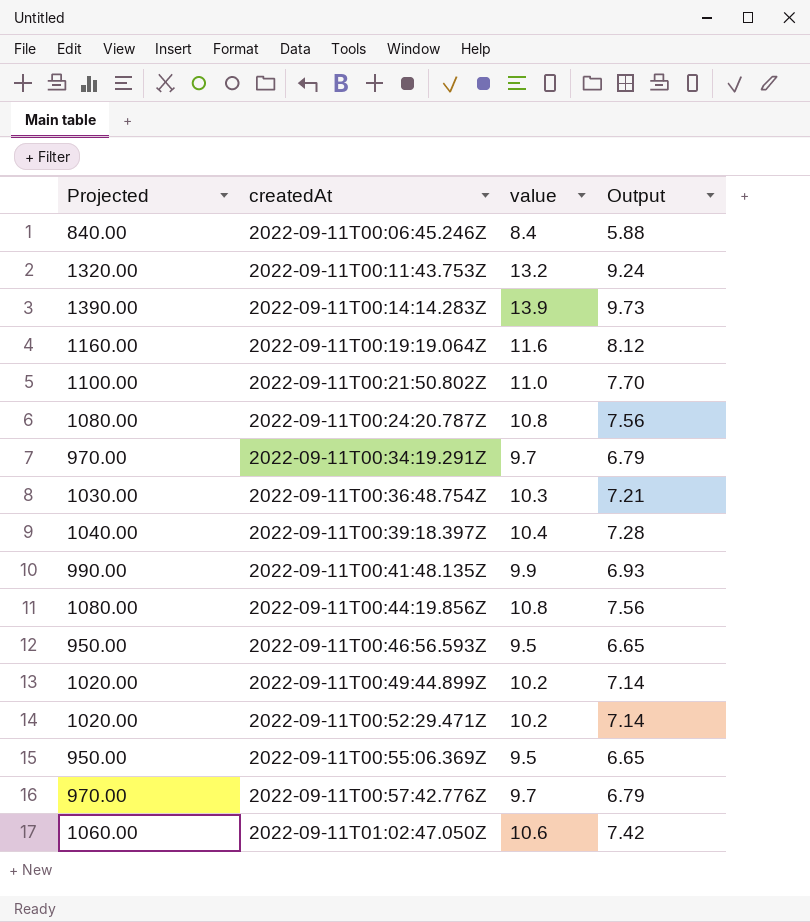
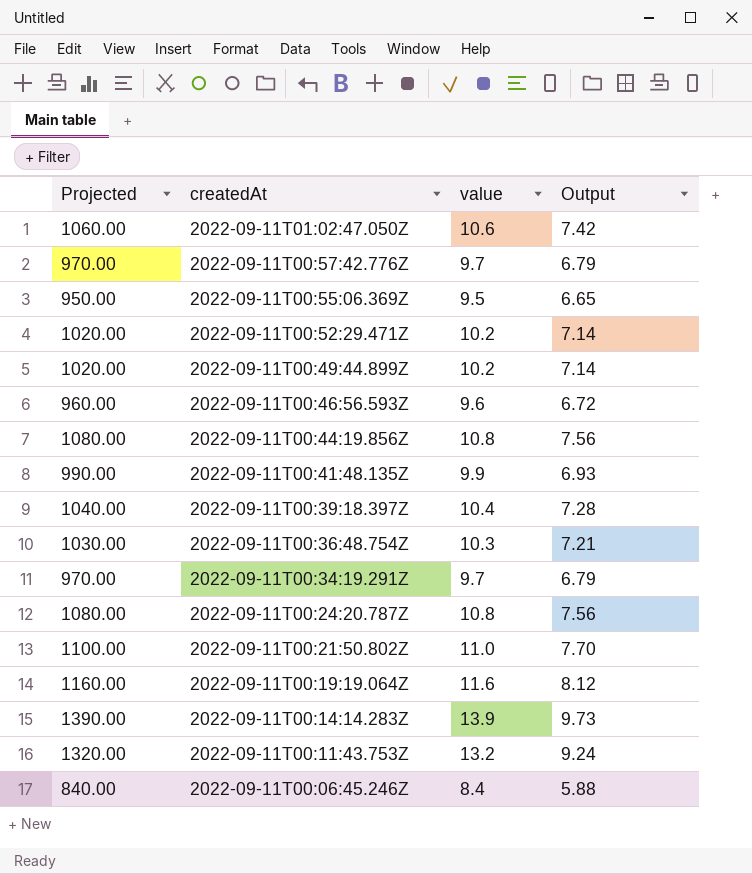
row order: createdAt ascending -> createdAt descending
2022-09-11T00:46:56.593Z | Projected: 950.00 -> 960.00
2022-09-11T00:46:56.593Z | value: 9.5 -> 9.6
2022-09-11T00:46:56.593Z | Output: 6.65 -> 6.72

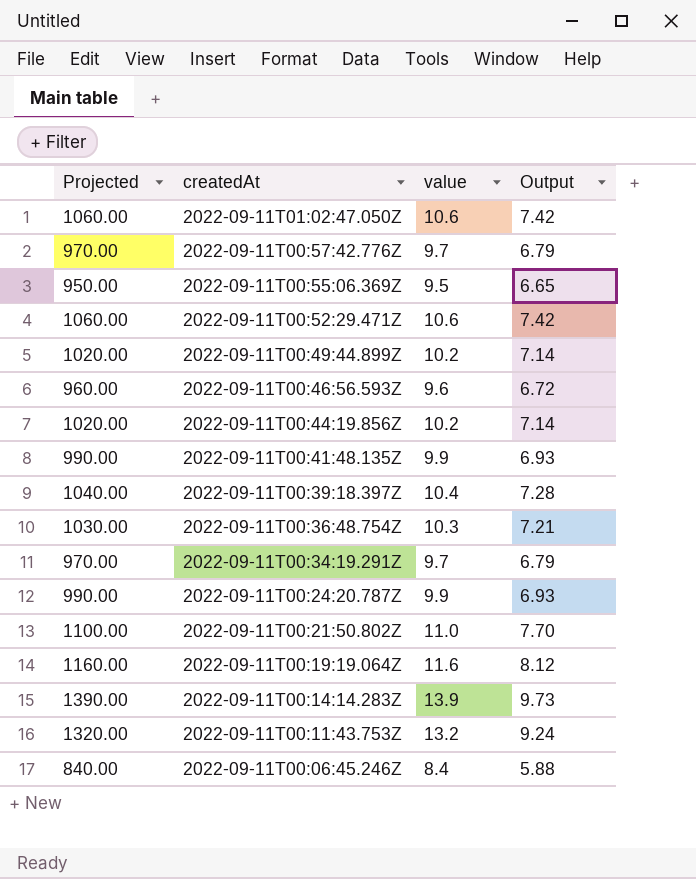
2022-09-11T00:52:29.471Z | Projected: 1020.00 -> 1060.00
2022-09-11T00:52:29.471Z | value: 10.2 -> 10.6
2022-09-11T00:52:29.471Z | Output: 7.14 -> 7.42
2022-09-11T00:44:19.856Z | Projected: 1080.00 -> 1020.00
2022-09-11T00:44:19.856Z | value: 10.8 -> 10.2
2022-09-11T00:44:19.856Z | Output: 7.56 -> 7.14
2022-09-11T00:24:20.787Z | Projected: 1080.00 -> 990.00
2022-09-11T00:24:20.787Z | value: 10.8 -> 9.9
2022-09-11T00:24:20.787Z | Output: 7.56 -> 6.93

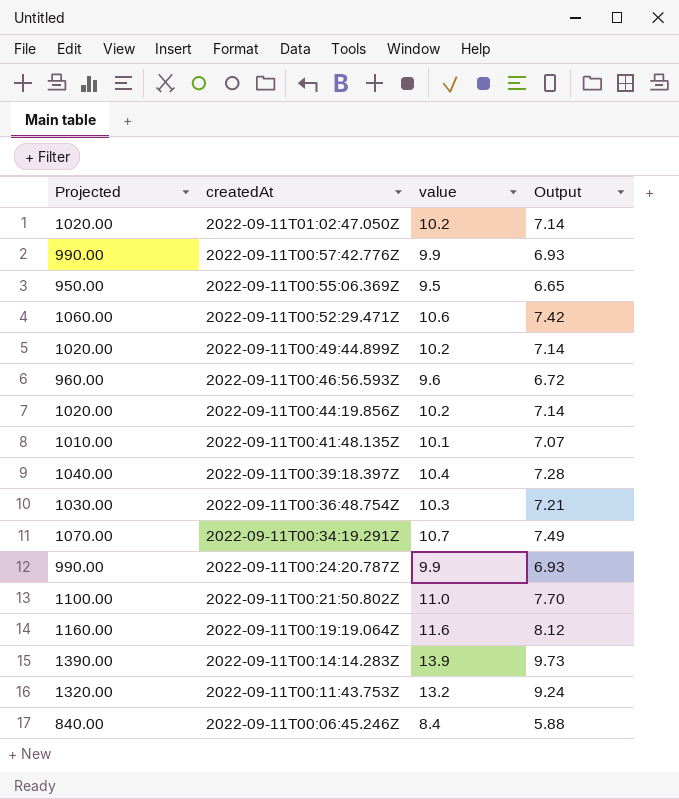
2022-09-11T01:02:47.050Z | Projected: 1060.00 -> 1020.00
2022-09-11T01:02:47.050Z | value: 10.6 -> 10.2
2022-09-11T01:02:47.050Z | Output: 7.42 -> 7.14
2022-09-11T00:57:42.776Z | Projected: 970.00 -> 990.00
2022-09-11T00:57:42.776Z | value: 9.7 -> 9.9
2022-09-11T00:57:42.776Z | Output: 6.79 -> 6.93
2022-09-11T00:41:48.135Z | Projected: 990.00 -> 1010.00
2022-09-11T00:41:48.135Z | value: 9.9 -> 10.1
2022-09-11T00:41:48.135Z | Output: 6.93 -> 7.07
2022-09-11T00:34:19.291Z | Projected: 970.00 -> 1070.00
2022-09-11T00:34:19.291Z | value: 9.7 -> 10.7
2022-09-11T00:34:19.291Z | Output: 6.79 -> 7.49

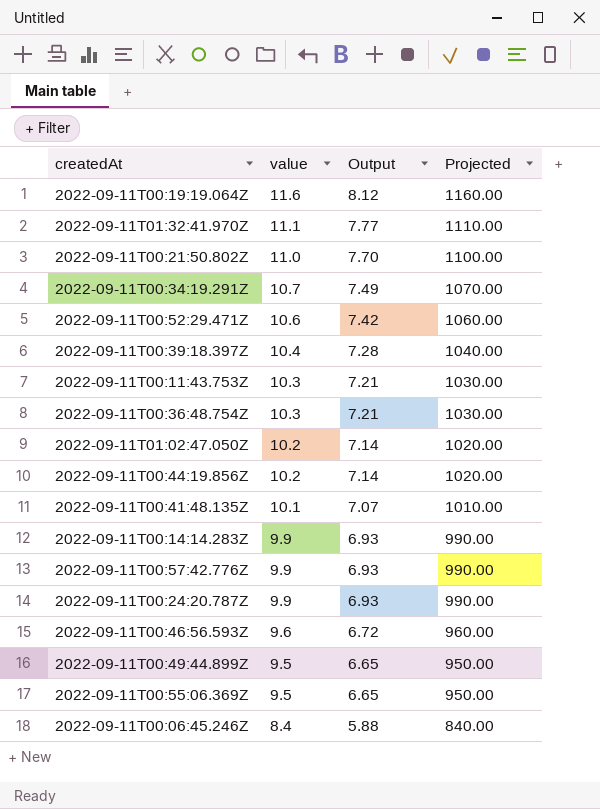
row order: createdAt descending -> value descending
column Projected | position: 1 -> 4
row 2022-09-11T01:32:41.970Z: none -> 11.1 | 7.77 | 1110.00
2022-09-11T00:11:43.753Z | value: 13.2 -> 10.3
2022-09-11T00:11:43.753Z | Output: 9.24 -> 7.21
2022-09-11T00:11:43.753Z | Projected: 1320.00 -> 1030.00
2022-09-11T00:14:14.283Z | value: 13.9 -> 9.9
2022-09-11T00:14:14.283Z | Output: 9.73 -> 6.93
2022-09-11T00:14:14.283Z | Projected: 1390.00 -> 990.00
2022-09-11T00:49:44.899Z | value: 10.2 -> 9.5
2022-09-11T00:49:44.899Z | Output: 7.14 -> 6.65
2022-09-11T00:49:44.899Z | Projected: 1020.00 -> 950.00

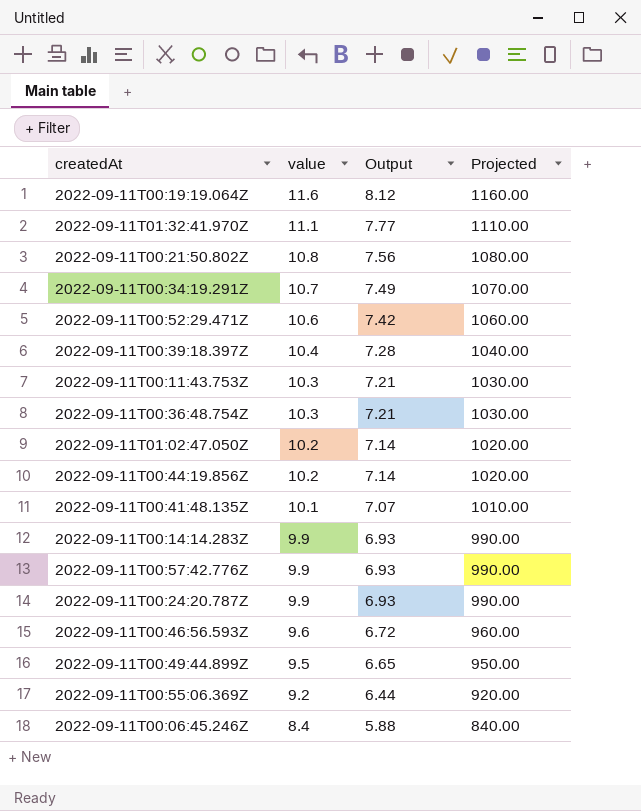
2022-09-11T00:21:50.802Z | value: 11.0 -> 10.8
2022-09-11T00:21:50.802Z | Output: 7.70 -> 7.56
2022-09-11T00:21:50.802Z | Projected: 1100.00 -> 1080.00
2022-09-11T00:55:06.369Z | value: 9.5 -> 9.2
2022-09-11T00:55:06.369Z | Output: 6.65 -> 6.44
2022-09-11T00:55:06.369Z | Projected: 950.00 -> 920.00

